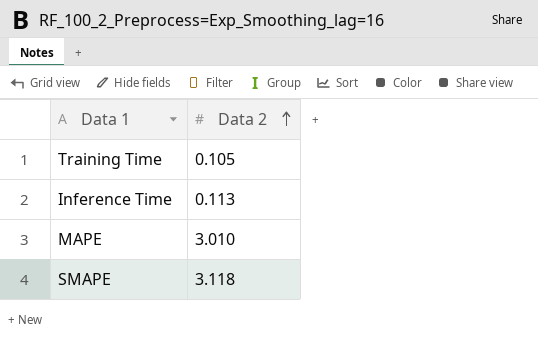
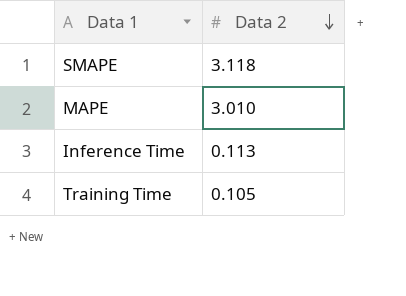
row order: Data 2 ascending -> Data 2 descending

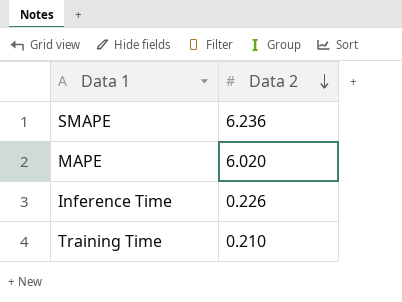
SMAPE | Data 2: 3.118 -> 6.236
MAPE | Data 2: 3.010 -> 6.020
Inference Time | Data 2: 0.113 -> 0.226
Training Time | Data 2: 0.105 -> 0.210

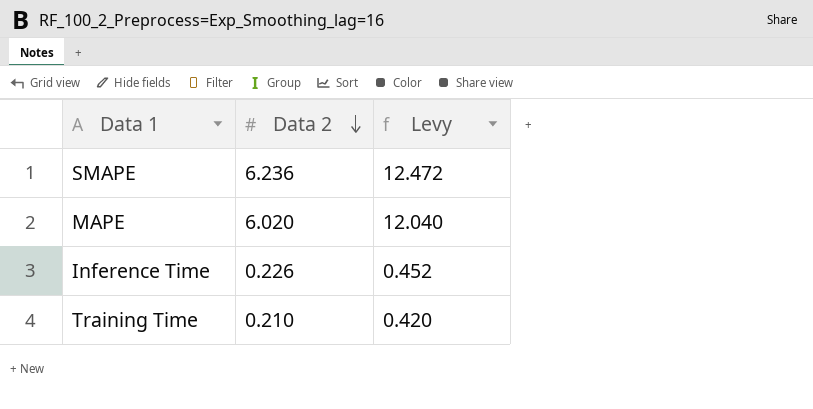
column Levy | formula: none -> [Data 2] * 2

